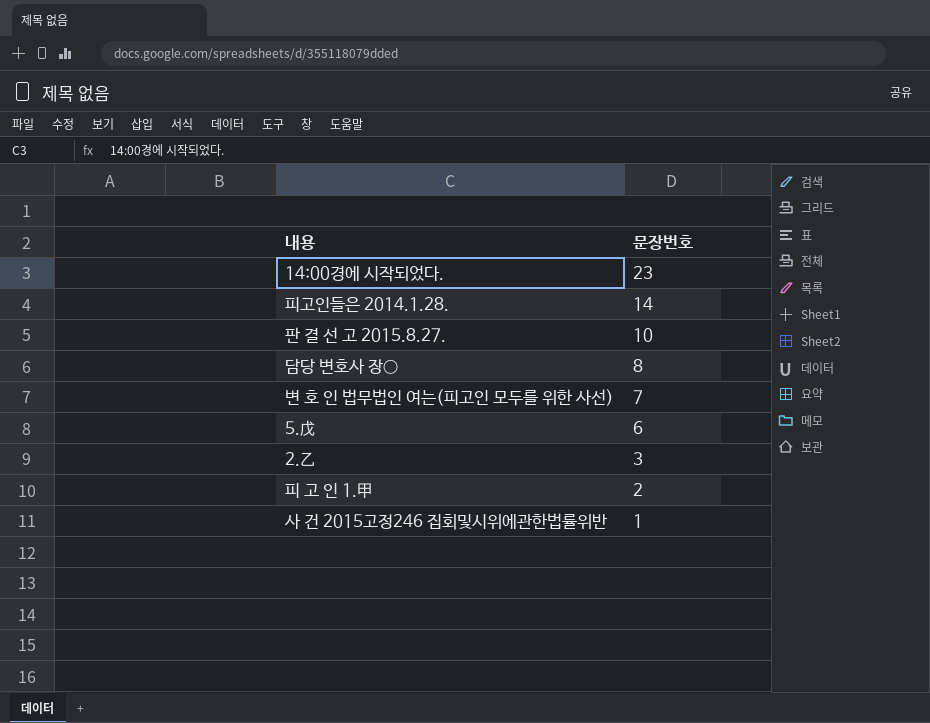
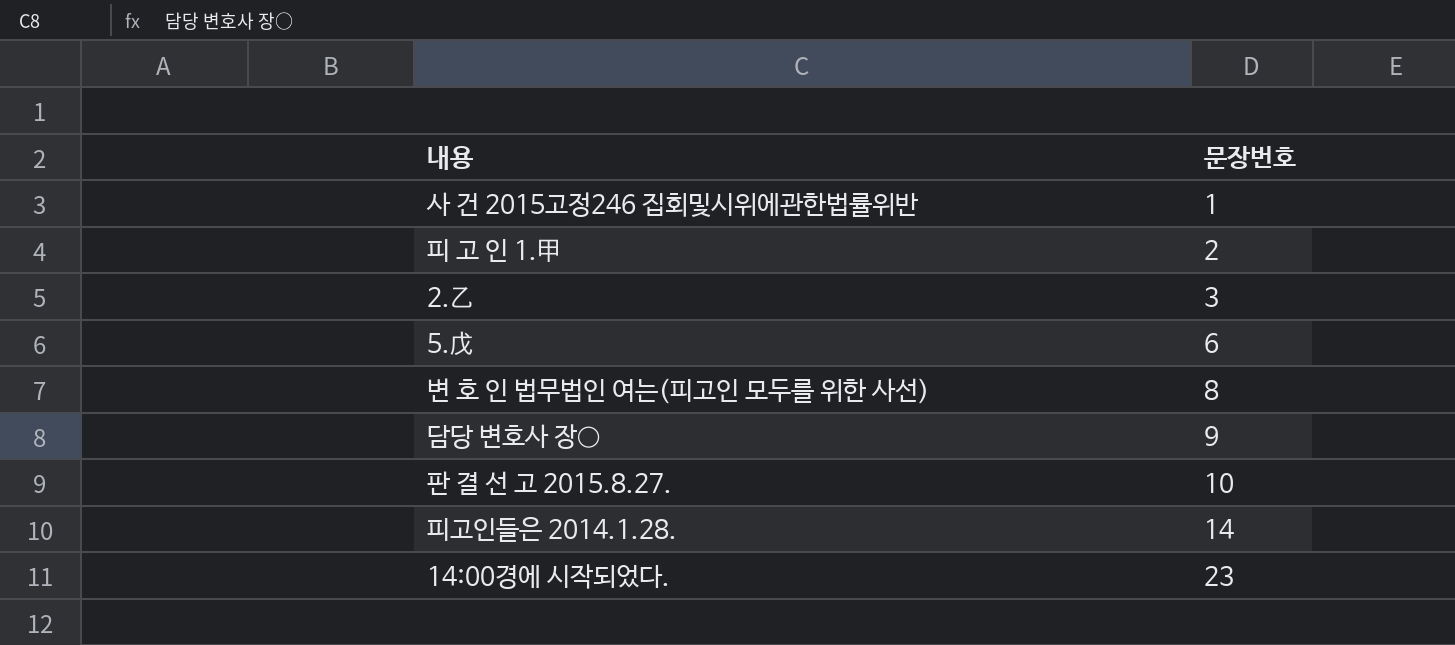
row order: 문장번호 descending -> 문장번호 ascending
변 호 인 법무법인 여는(피고인 모두를 위한 사선) | 문장번호: 7 -> 8
담당 변호사 장○ | 문장번호: 8 -> 9

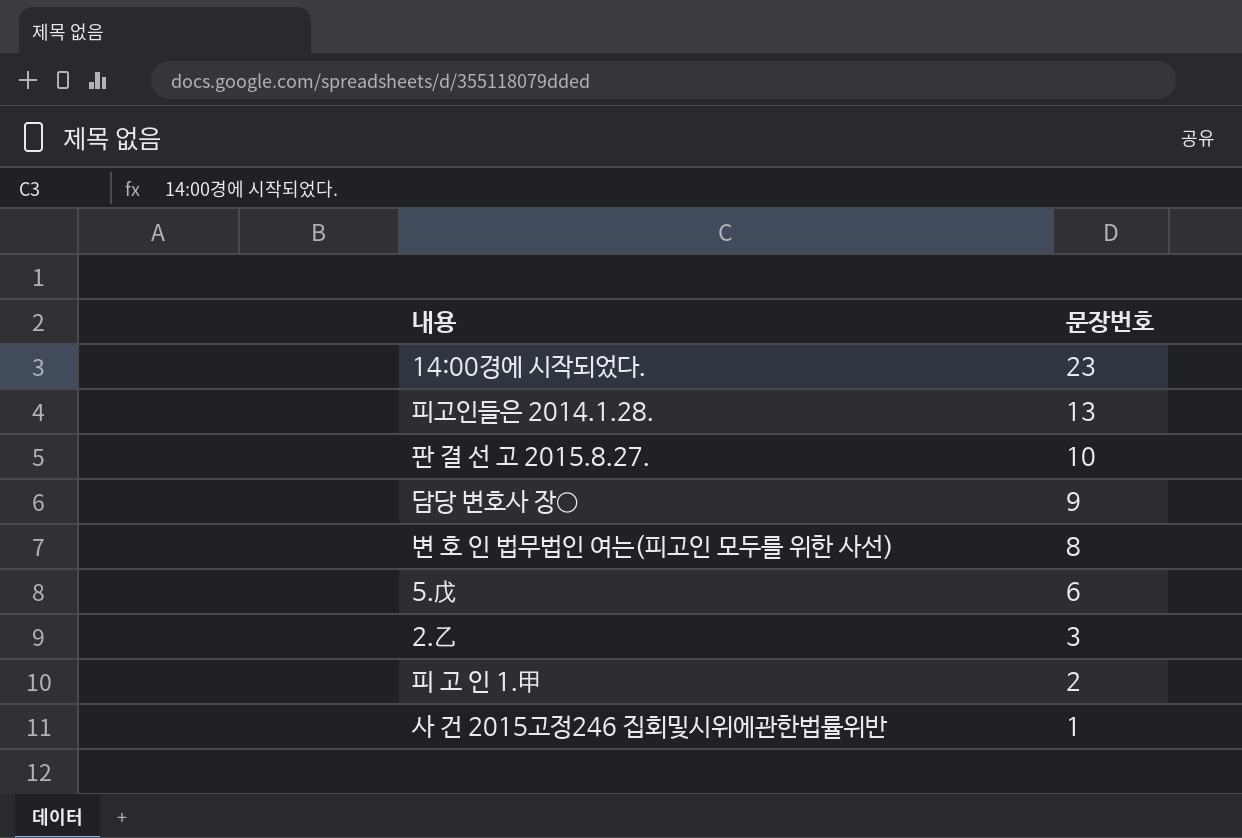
row order: 문장번호 ascending -> 문장번호 descending
피고인들은 2014.1.28. | 문장번호: 14 -> 13

